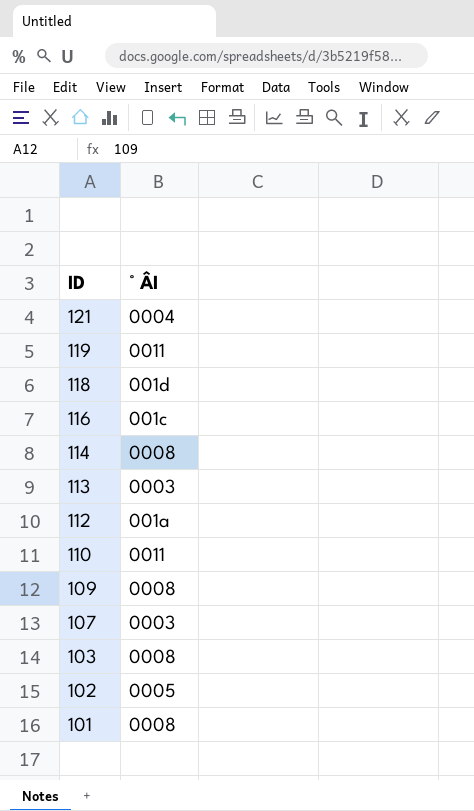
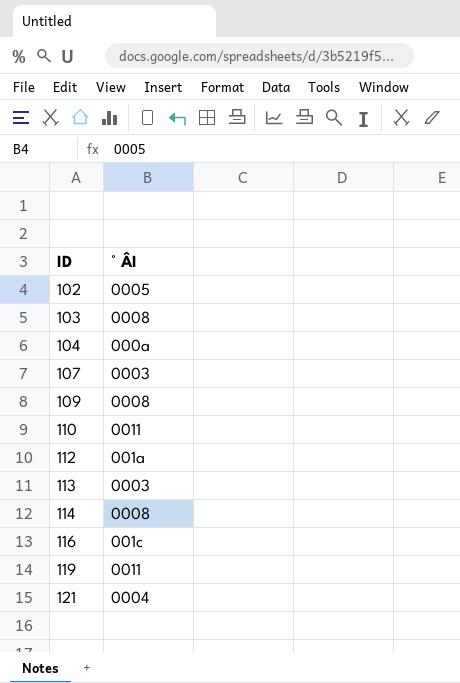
row order: ID descending -> ID ascending
row 118: 001d -> none
row 101: 0008 -> none
row 104: none -> 000a

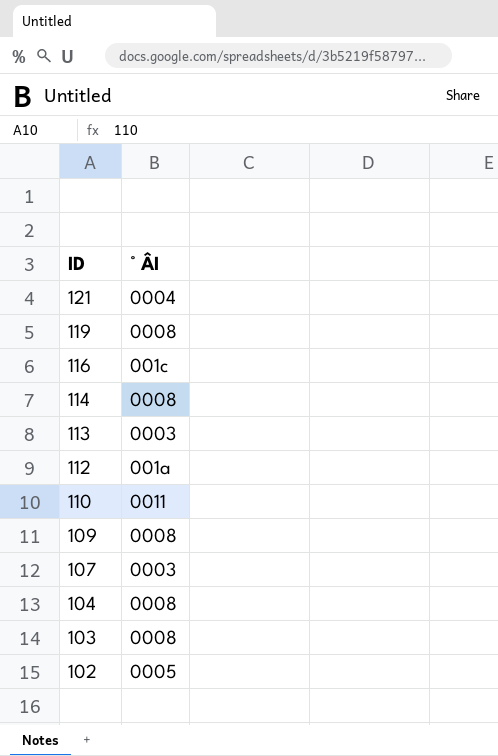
row order: ID ascending -> ID descending
119 | ° ÂI: 0011 -> 0008
104 | ° ÂI: 000a -> 0008

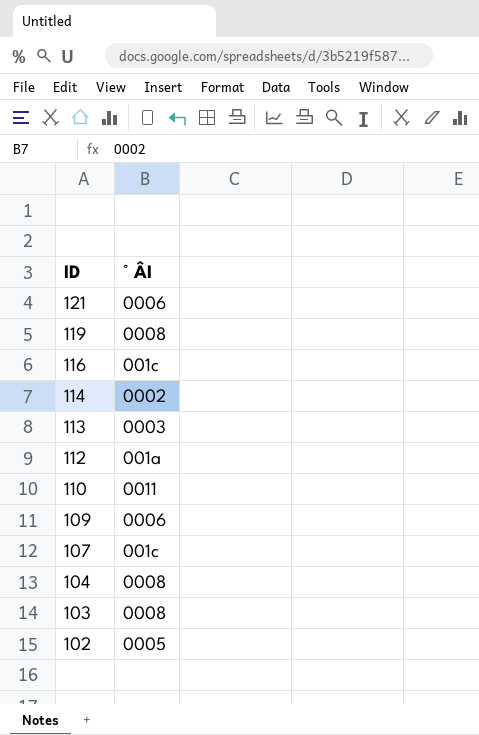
121 | ° ÂI: 0004 -> 0006
114 | ° ÂI: 0008 -> 0002
109 | ° ÂI: 0008 -> 0006
107 | ° ÂI: 0003 -> 001c

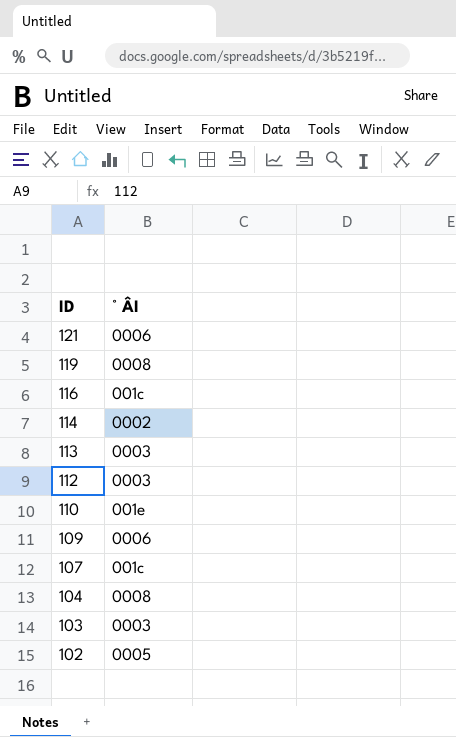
112 | ° ÂI: 001a -> 0003
110 | ° ÂI: 0011 -> 001e
103 | ° ÂI: 0008 -> 0003

